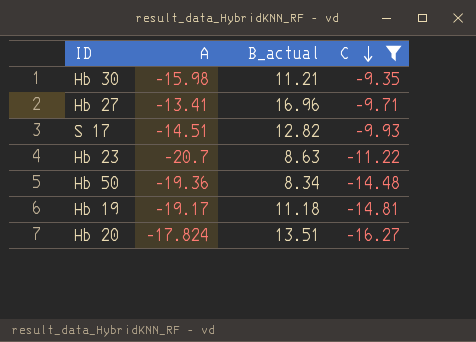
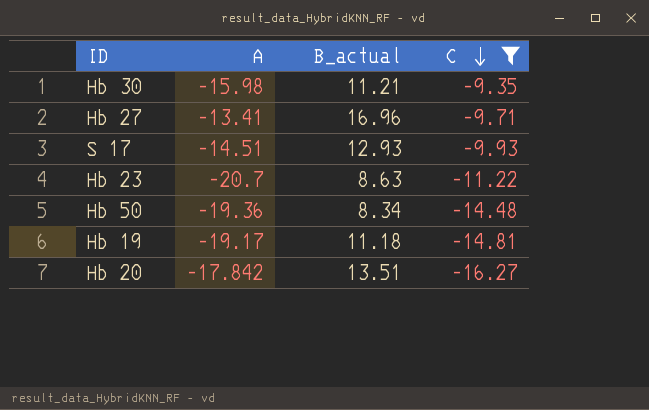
S 17 | B_actual: 12.82 -> 12.93
Hb 20 | A: -17.824 -> -17.842

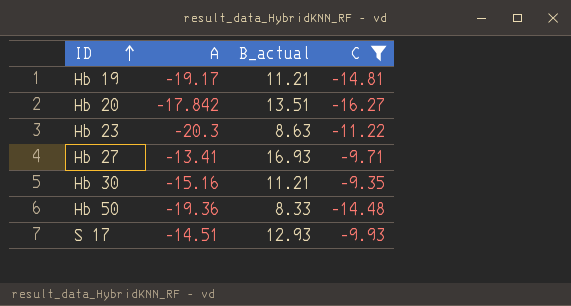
row order: C descending -> ID ascending
Hb 19 | B_actual: 11.18 -> 11.21
Hb 23 | A: -20.7 -> -20.3
Hb 27 | B_actual: 16.96 -> 16.93
Hb 30 | A: -15.98 -> -15.16
Hb 50 | B_actual: 8.34 -> 8.33

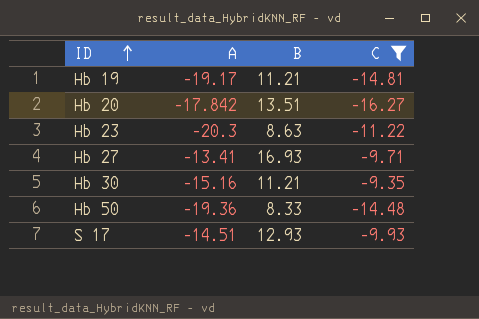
column name: B_actual -> B

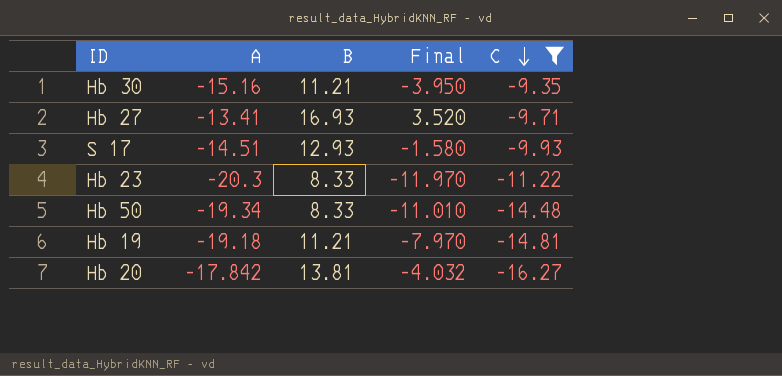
row order: ID ascending -> C descending
column Final | formula: none -> [A] + [B]
Hb 23 | B: 8.63 -> 8.33
Hb 50 | A: -19.36 -> -19.34
Hb 19 | A: -19.17 -> -19.18
Hb 20 | B: 13.51 -> 13.81

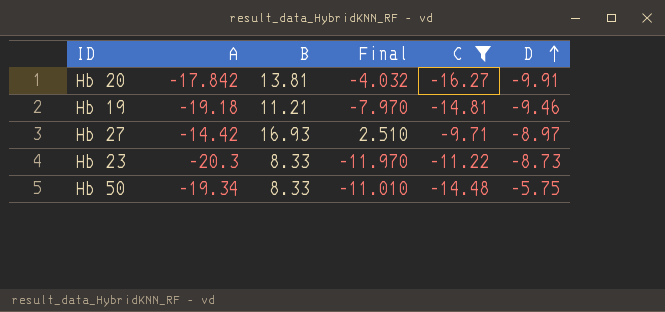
row order: C descending -> D ascending
column D | position: none -> 6
row Hb 30: -15.16 | 11.21 | -3.950 | -9.35 -> none
row S 17: -14.51 | 12.93 | -1.580 | -9.93 -> none
Hb 27 | A: -13.41 -> -14.42
Hb 27 | Final: 3.520 -> 2.510

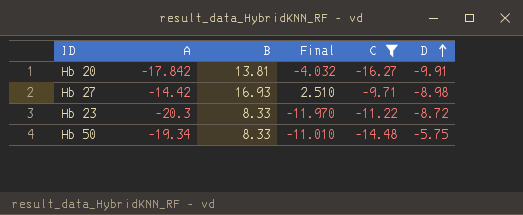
row Hb 19: -19.18 | 11.21 | -7.970 | -14.81 | -9.46 -> none
Hb 27 | D: -8.97 -> -8.98
Hb 23 | D: -8.73 -> -8.72

